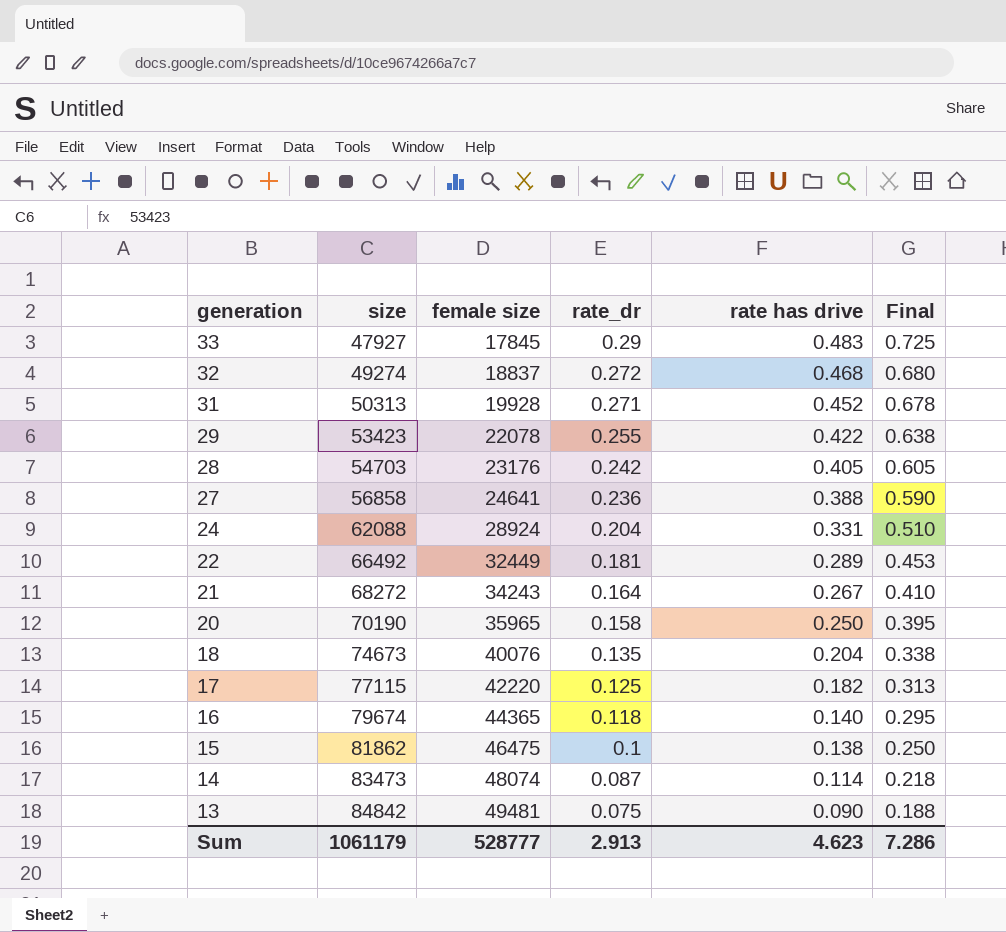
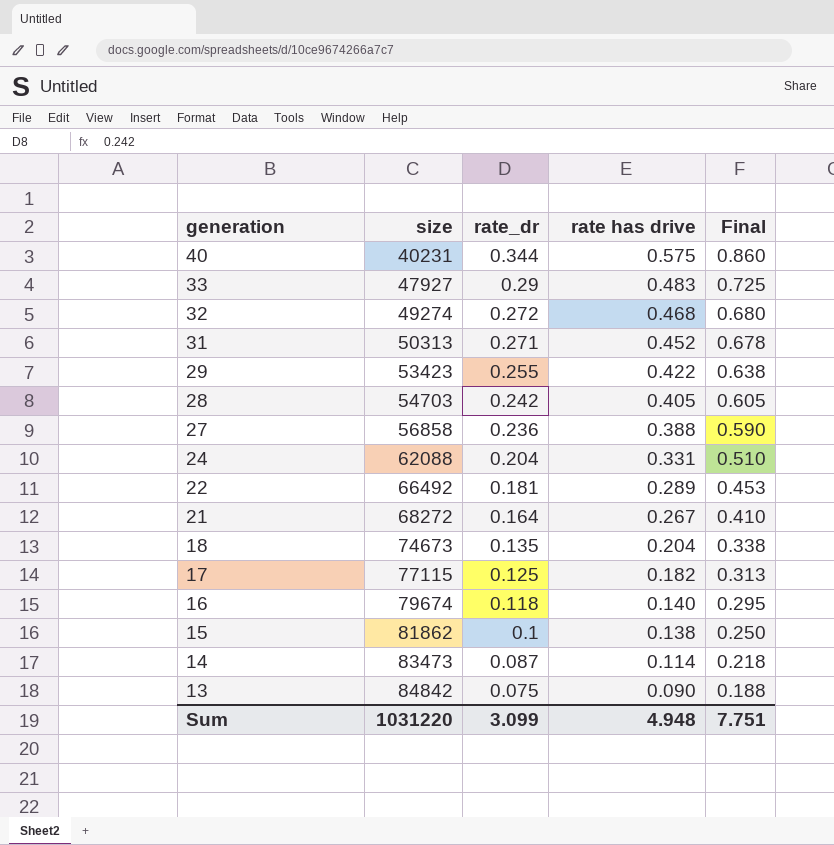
column female size | position: 3 -> none
row 20: 70190 | 35965 | 0.158 | 0.250 | 0.395 -> none
row 40: none -> 40231 | 0.344 | 0.575 | 0.860
Sum | size: 1061179 -> 1031220
Sum | rate_dr: 2.913 -> 3.099
Sum | rate has drive: 4.623 -> 4.948
Sum | Final: 7.286 -> 7.751

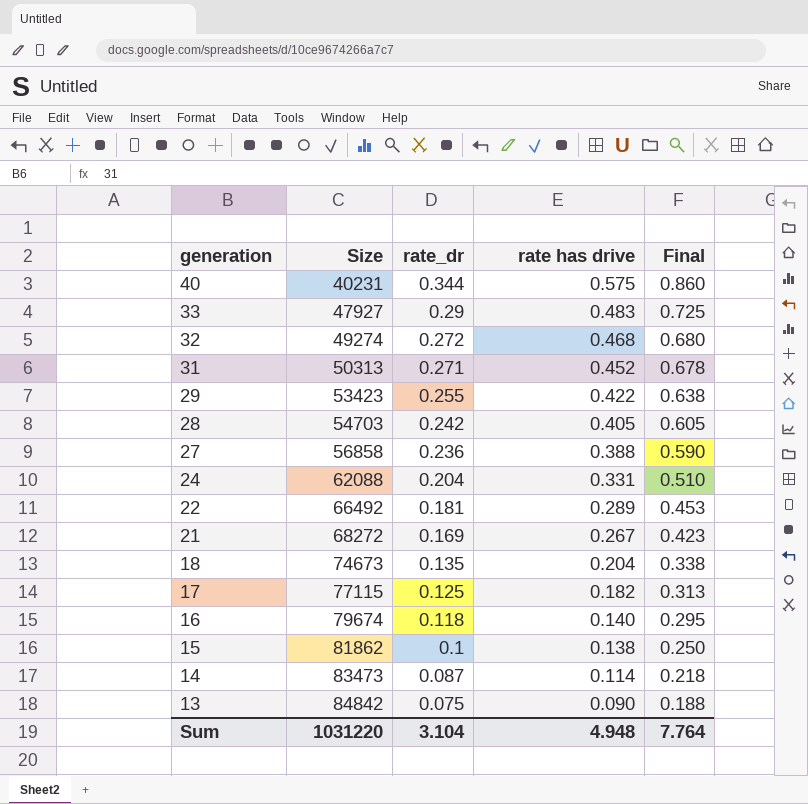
column name: size -> Size
21 | rate_dr: 0.164 -> 0.169
21 | Final: 0.410 -> 0.423
Sum | rate_dr: 3.099 -> 3.104
Sum | Final: 7.751 -> 7.764

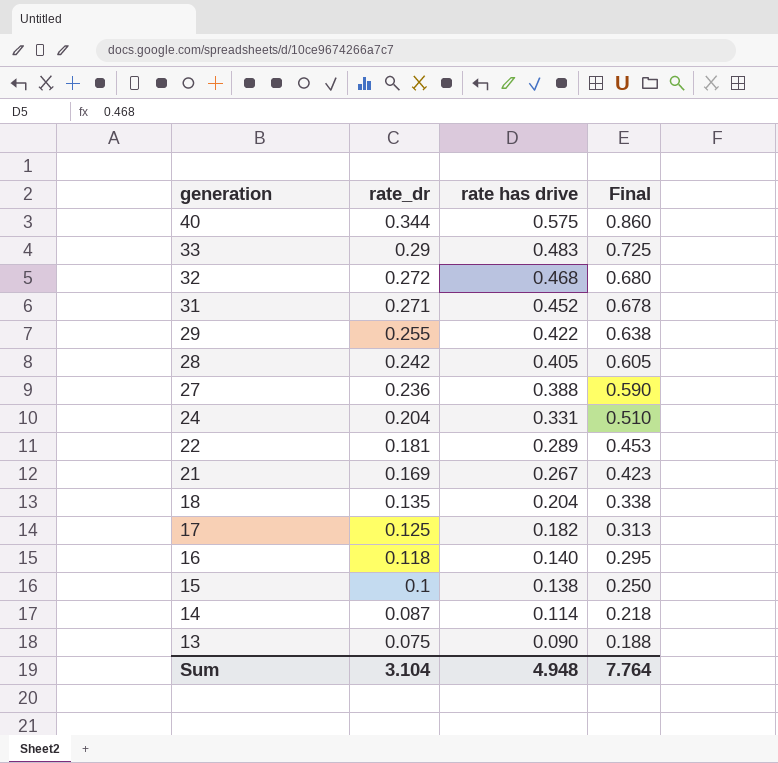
column Size | position: 2 -> none

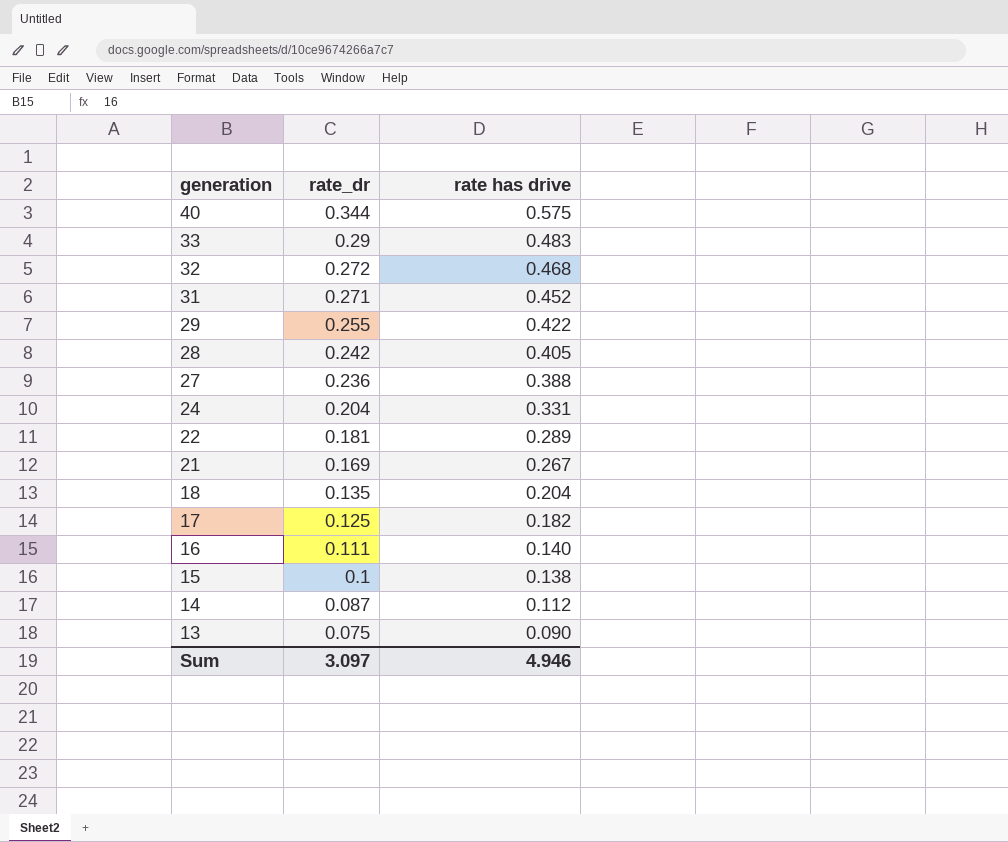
column Final | formula: [rate_dr] * 2.5 -> none
16 | rate_dr: 0.118 -> 0.111
14 | rate has drive: 0.114 -> 0.112
Sum | rate_dr: 3.104 -> 3.097
Sum | rate has drive: 4.948 -> 4.946

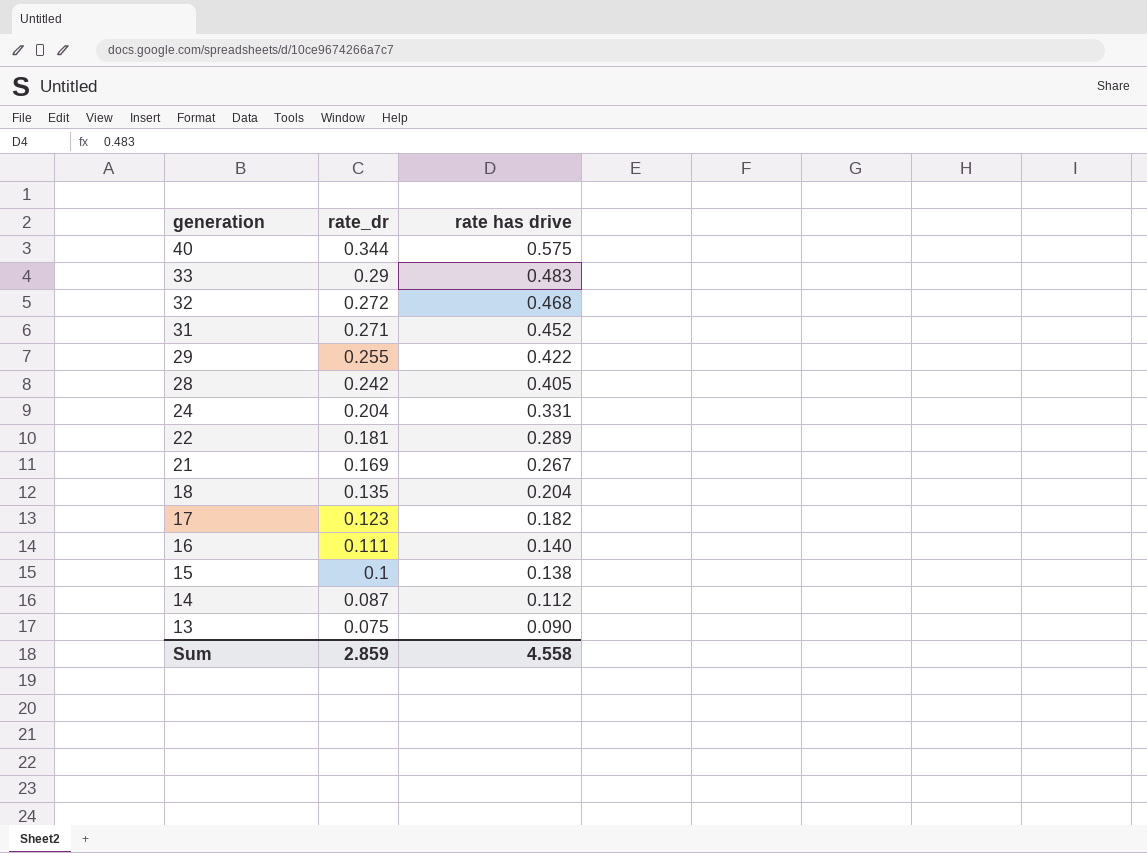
row 27: 0.236 | 0.388 -> none
17 | rate_dr: 0.125 -> 0.123
Sum | rate_dr: 3.097 -> 2.859
Sum | rate has drive: 4.946 -> 4.558

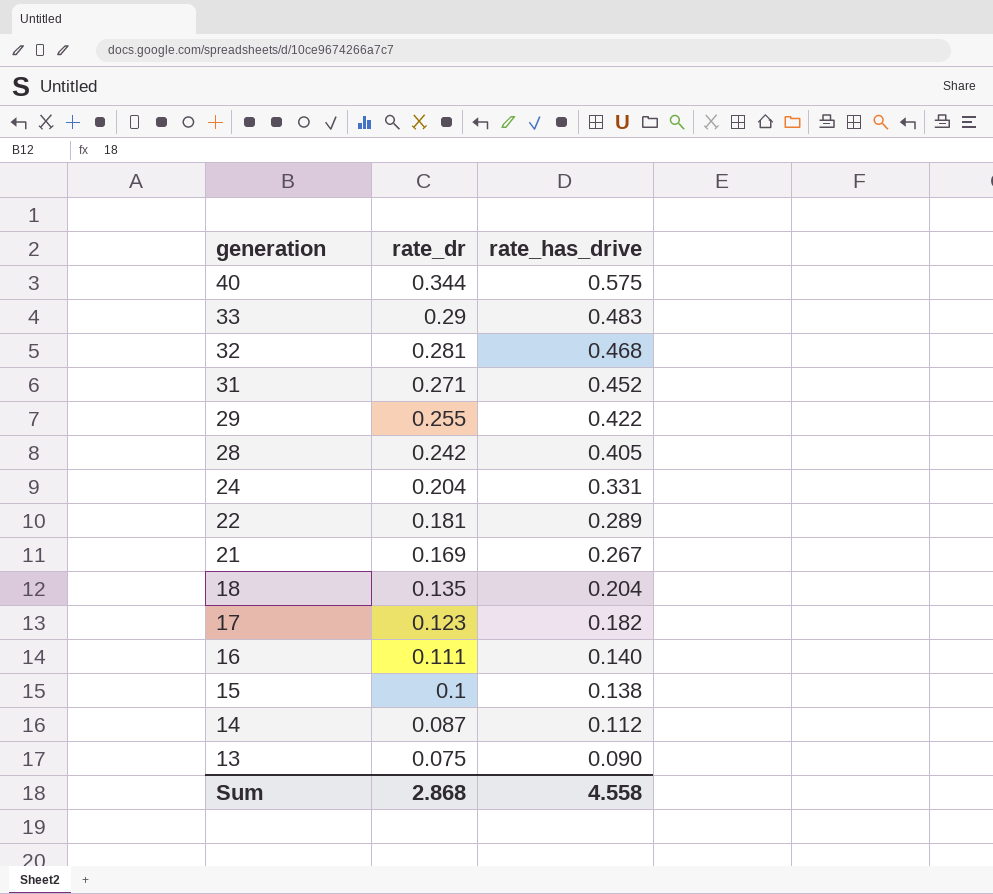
column name: rate has drive -> rate_has_drive
32 | rate_dr: 0.272 -> 0.281
Sum | rate_dr: 2.859 -> 2.868

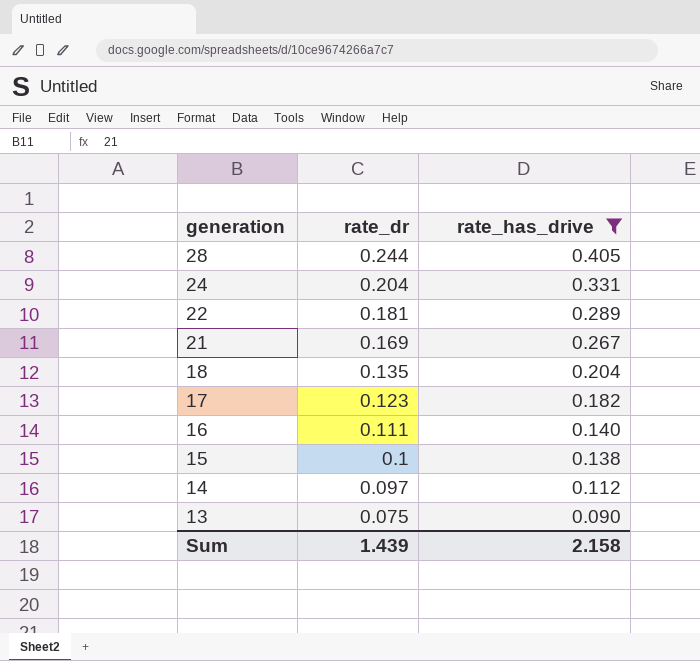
filter: none -> rate_has_drive <= 0.405
28 | rate_dr: 0.242 -> 0.244
14 | rate_dr: 0.087 -> 0.097
Sum | rate_dr: 2.868 -> 1.439
Sum | rate_has_drive: 4.558 -> 2.158

